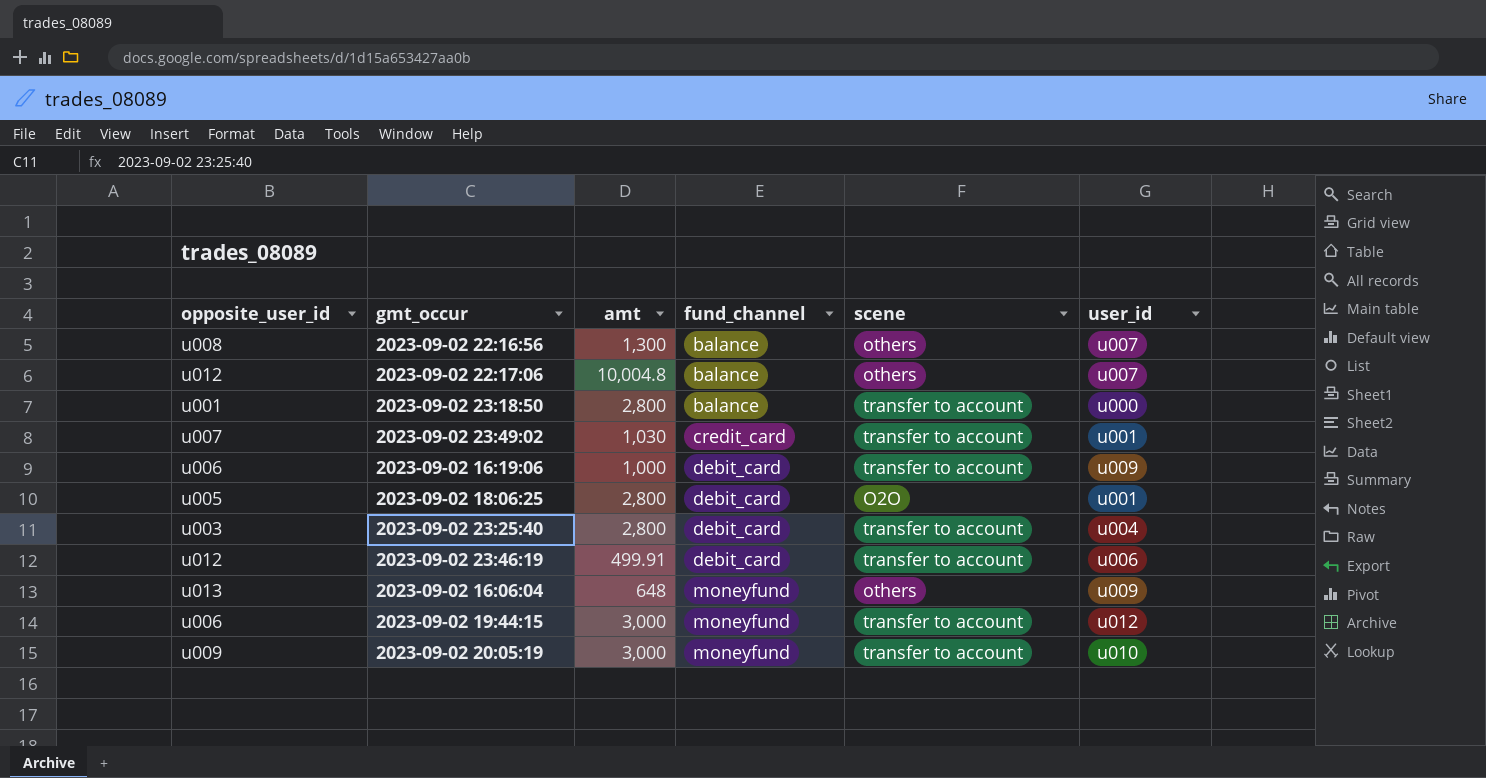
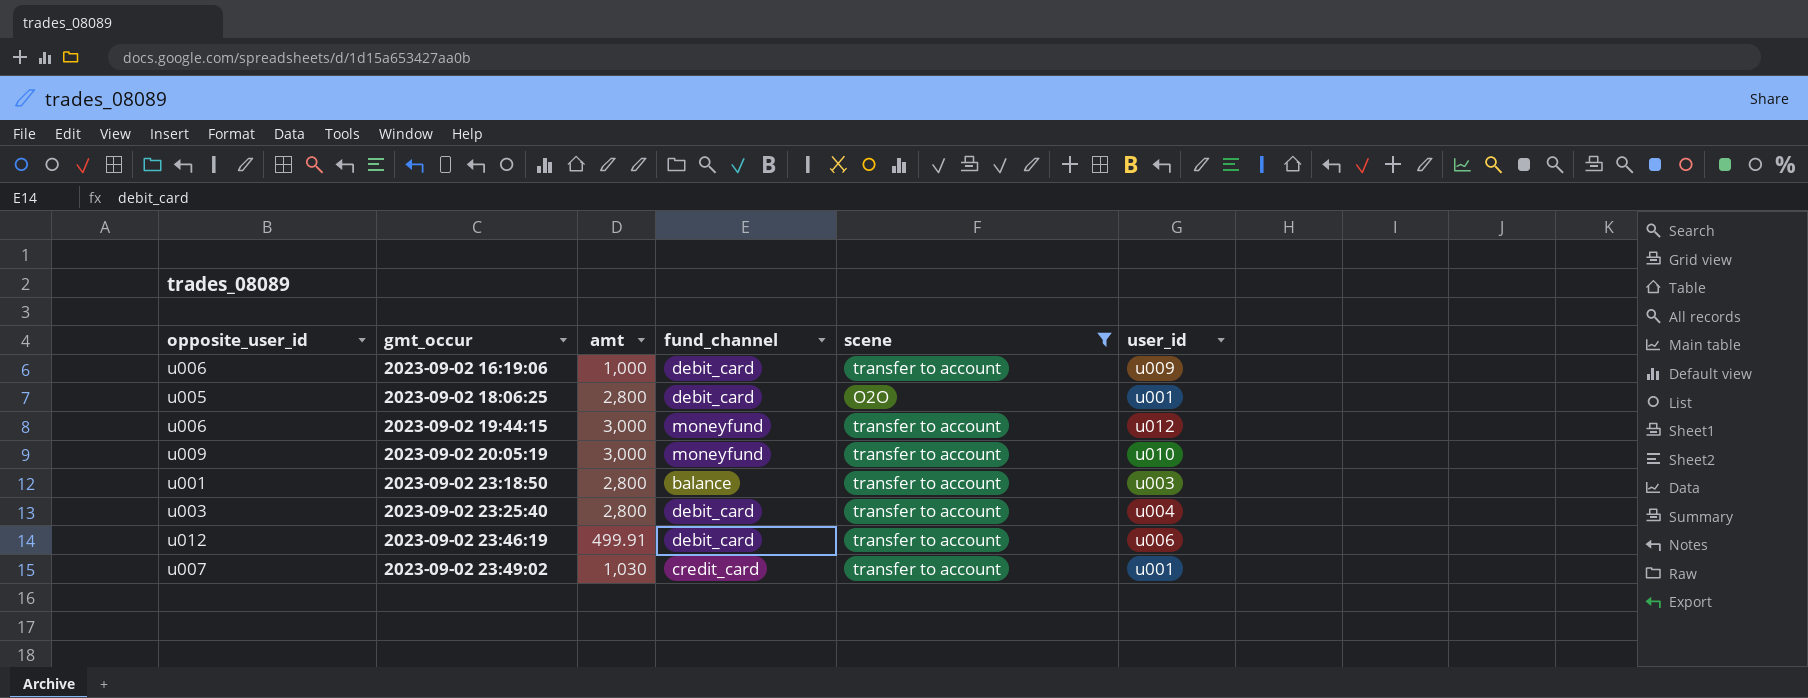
filter: none -> scene != others
row order: fund_channel ascending -> gmt_occur ascending
2023-09-02 23:18:50 | user_id: u000 -> u003

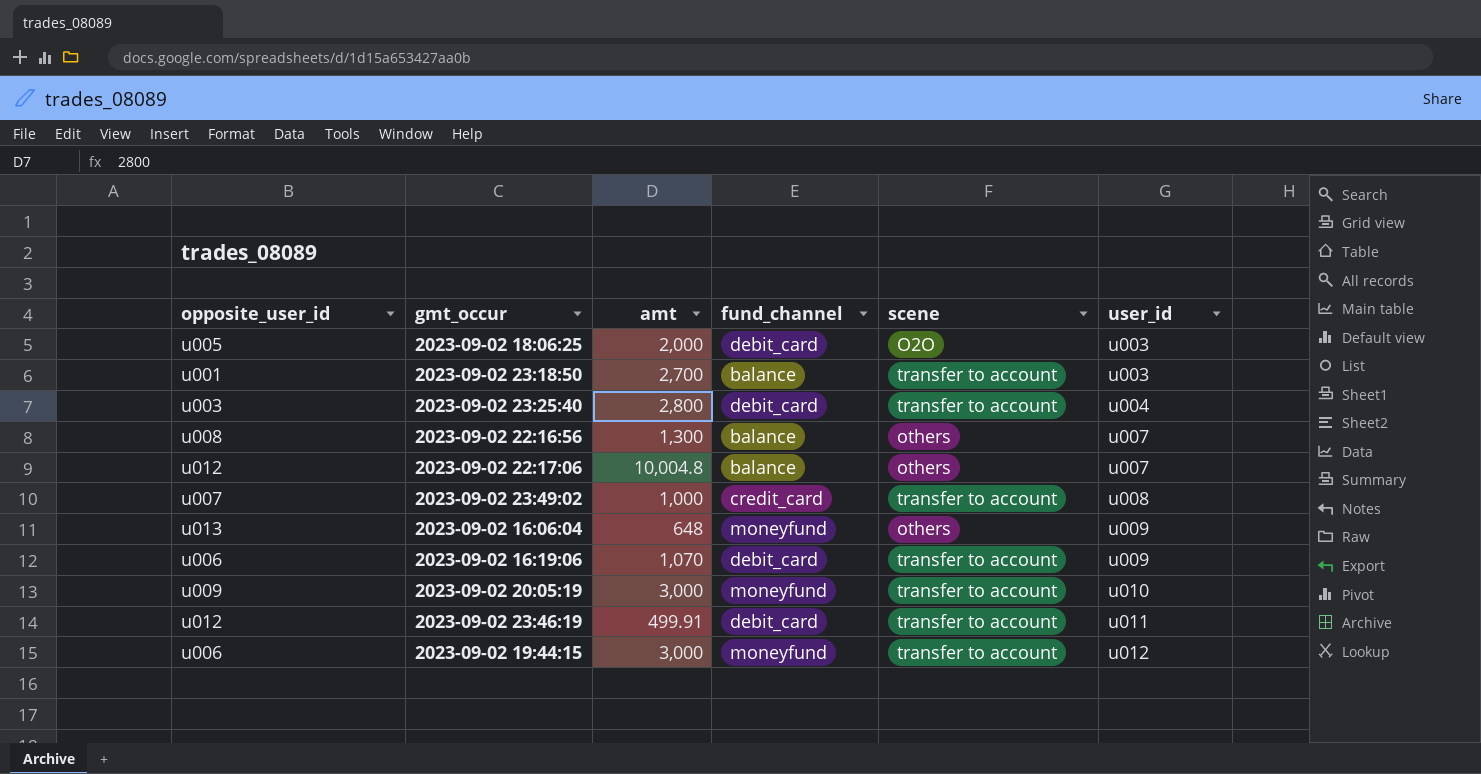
filter: scene != others -> none
row order: gmt_occur ascending -> user_id ascending
2023-09-02 18:06:25 | amt: 2,800 -> 2,000
2023-09-02 18:06:25 | user_id: u001 -> u003
2023-09-02 23:18:50 | amt: 2,800 -> 2,700
2023-09-02 23:49:02 | amt: 1,030 -> 1,000
2023-09-02 23:49:02 | user_id: u001 -> u008
2023-09-02 16:19:06 | amt: 1,000 -> 1,070
2023-09-02 23:46:19 | user_id: u006 -> u011

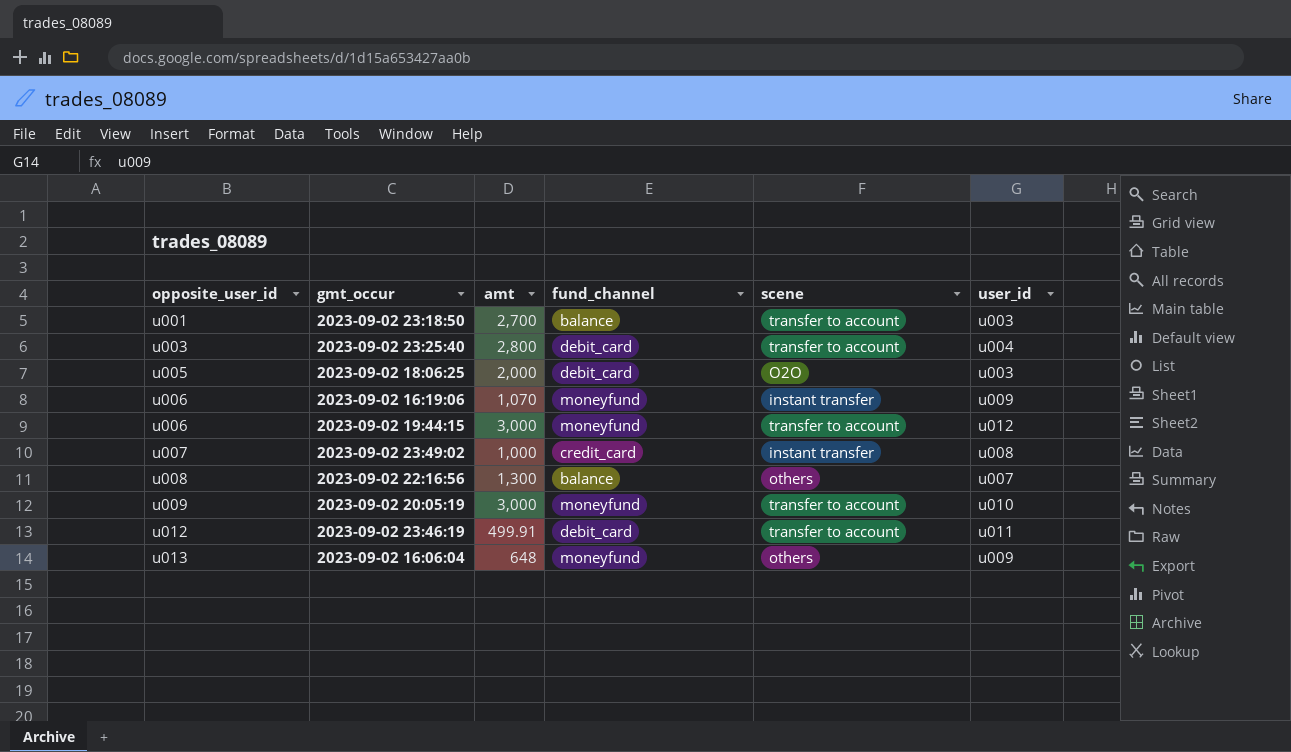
row order: user_id ascending -> opposite_user_id ascending
row 2023-09-02 22:17:06: u012 | 10,004.8 | balance | others | u007 -> none
2023-09-02 16:19:06 | fund_channel: debit_card -> moneyfund
2023-09-02 16:19:06 | scene: transfer to account -> instant transfer
2023-09-02 23:49:02 | scene: transfer to account -> instant transfer

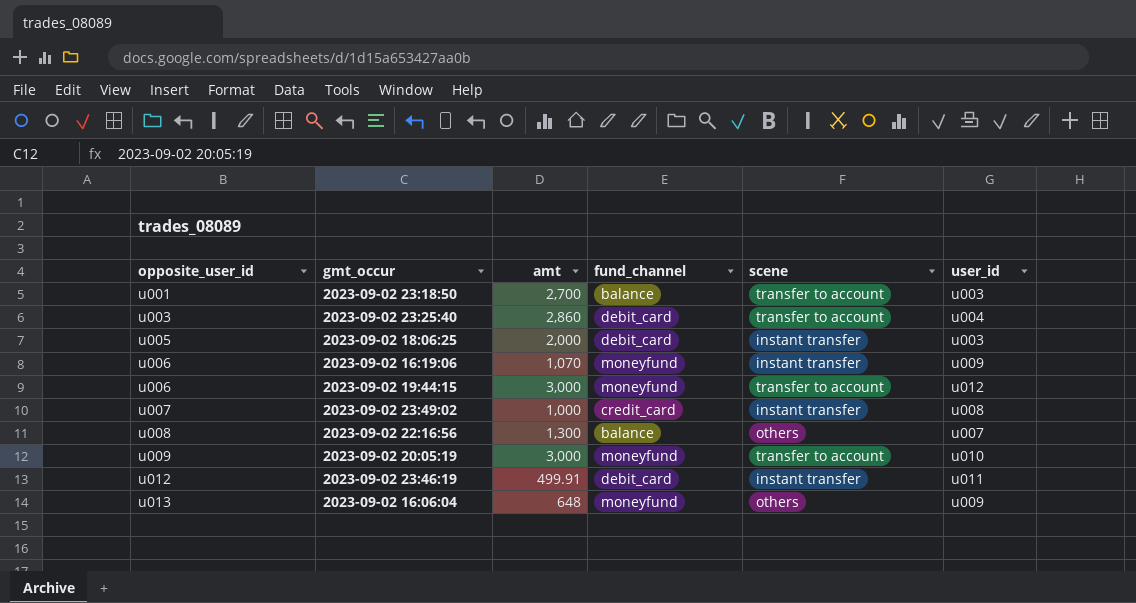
2023-09-02 23:25:40 | amt: 2,800 -> 2,860
2023-09-02 18:06:25 | scene: O2O -> instant transfer
2023-09-02 23:46:19 | scene: transfer to account -> instant transfer

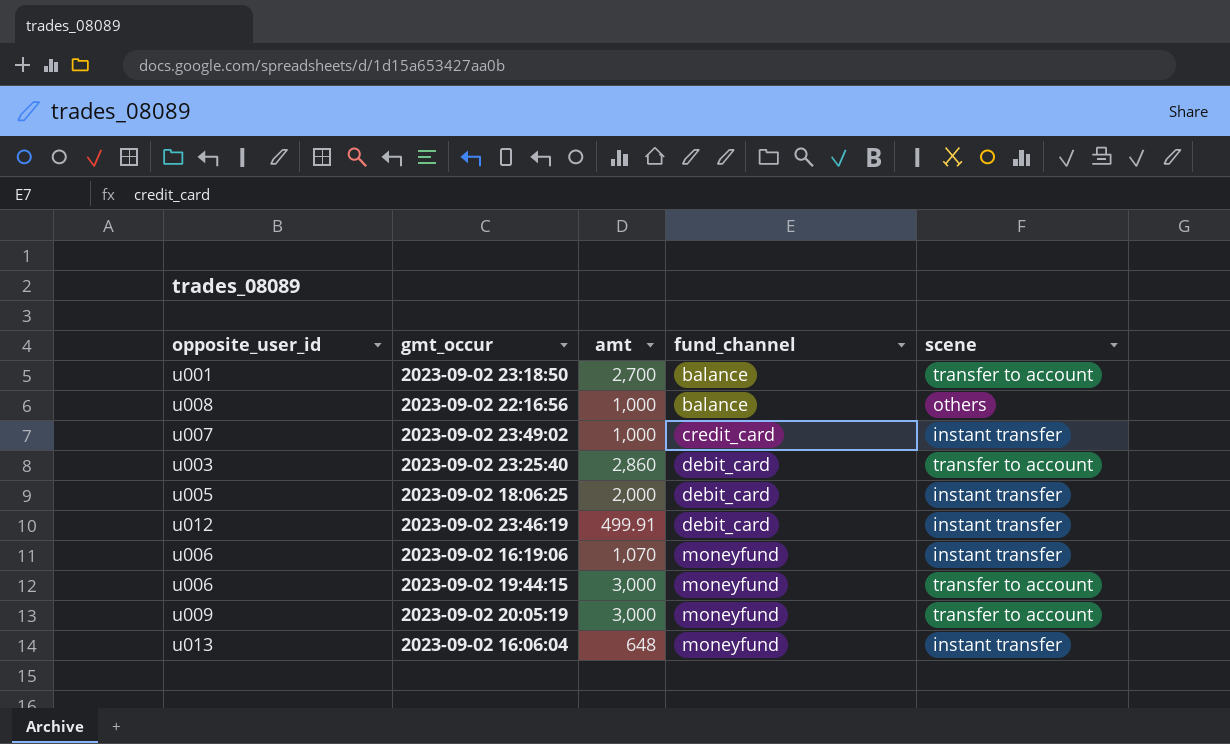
row order: opposite_user_id ascending -> fund_channel ascending
column user_id | position: 6 -> none
2023-09-02 22:16:56 | amt: 1,300 -> 1,000
2023-09-02 16:06:04 | scene: others -> instant transfer

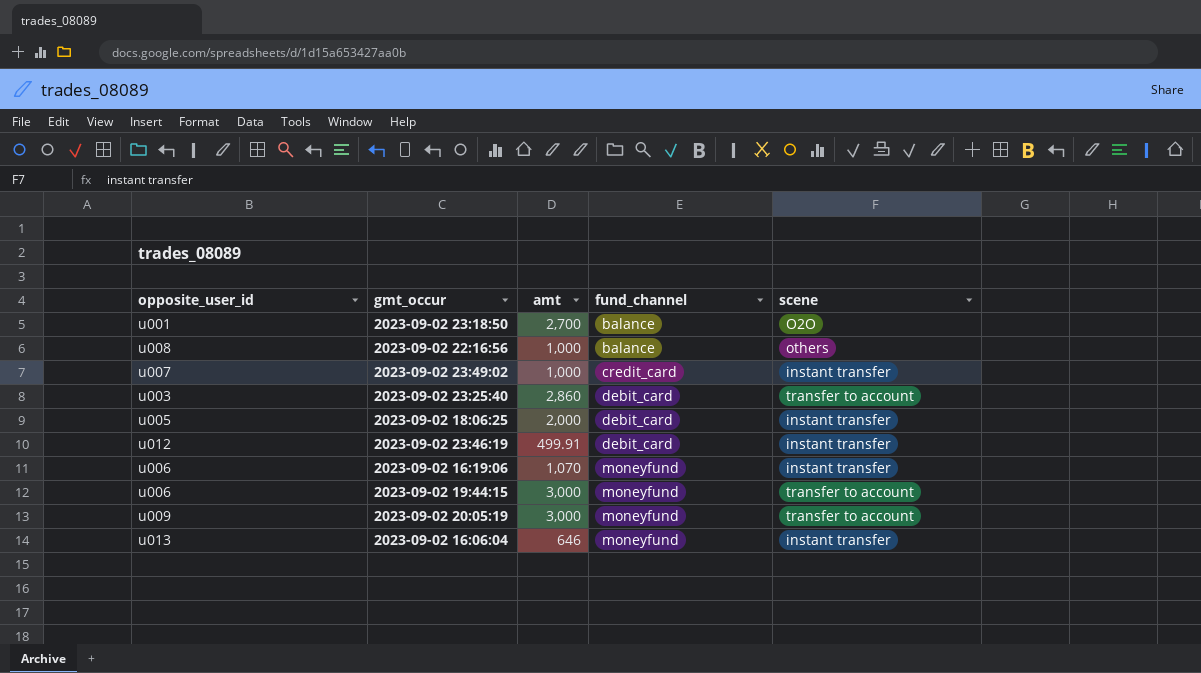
2023-09-02 23:18:50 | scene: transfer to account -> O2O
2023-09-02 16:06:04 | amt: 648 -> 646

